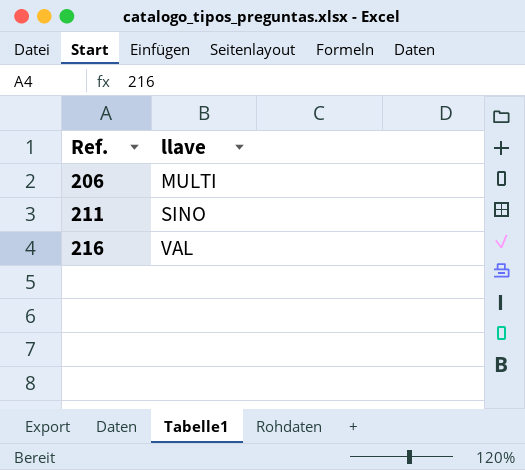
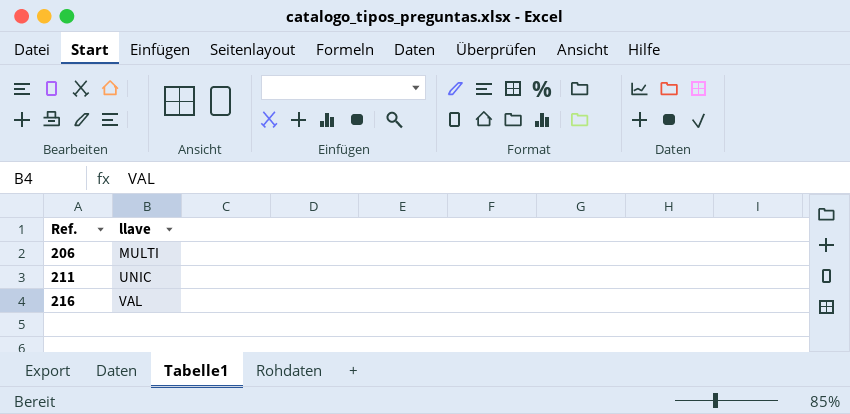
211 | llave: SINO -> UNIC

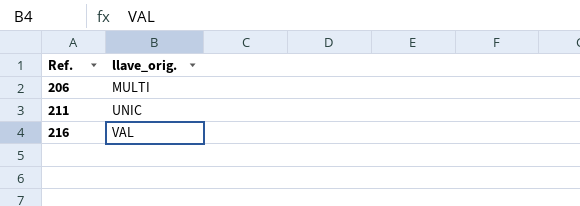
column name: llave -> llave_orig.

